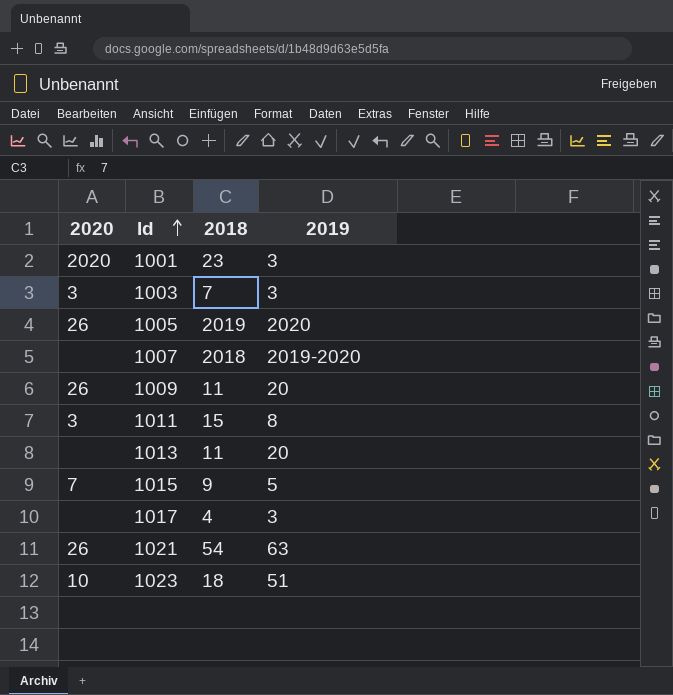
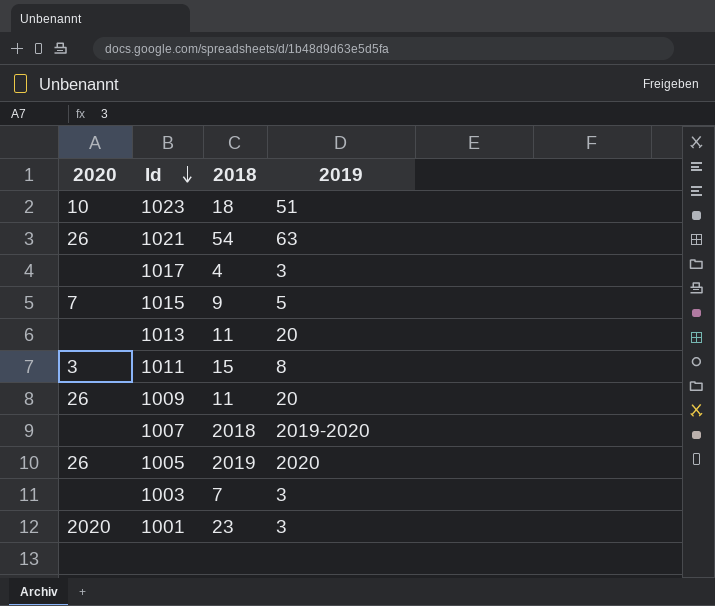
row order: Id ascending -> Id descending
1003 | 2020: 3 -> none

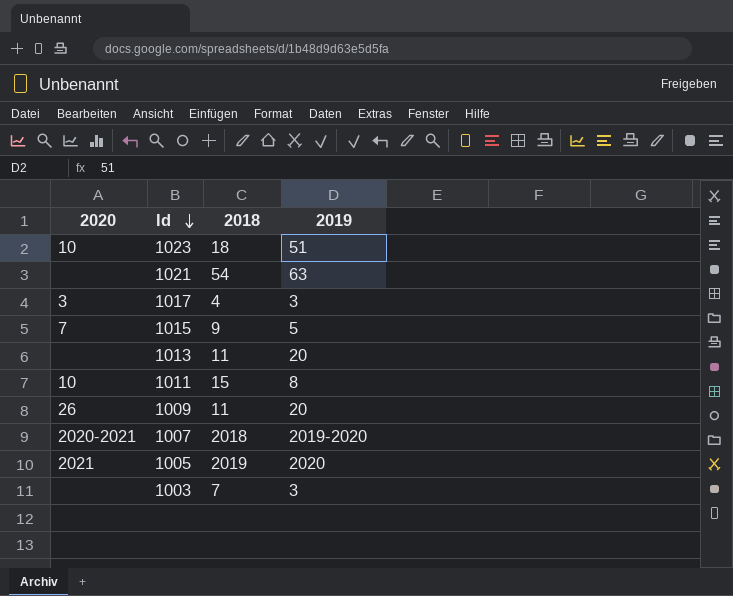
row 1001: 2020 | 23 | 3 -> none
1021 | 2020: 26 -> none
1017 | 2020: none -> 3
1011 | 2020: 3 -> 10
1007 | 2020: none -> 2020-2021
1005 | 2020: 26 -> 2021

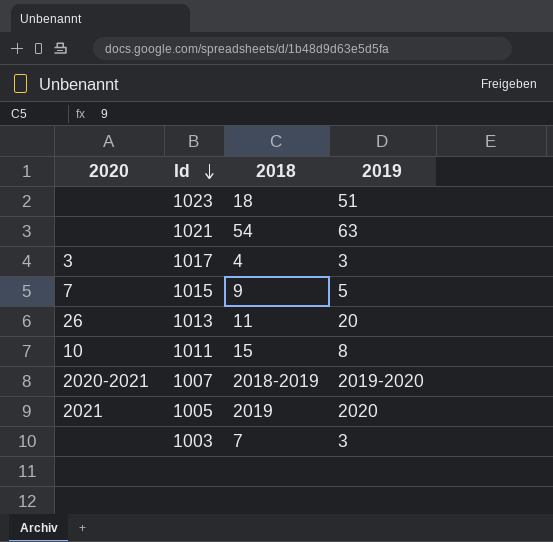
row 1009: 26 | 11 | 20 -> none
1023 | 2020: 10 -> none
1013 | 2020: none -> 26
1007 | 2018: 2018 -> 2018-2019

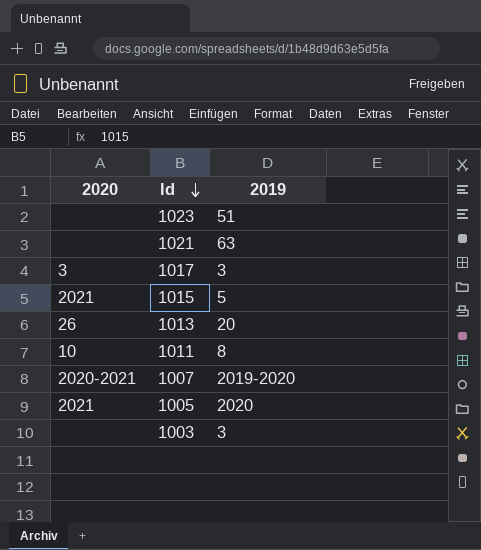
column 2018 | position: 3 -> none
1015 | 2020: 7 -> 2021

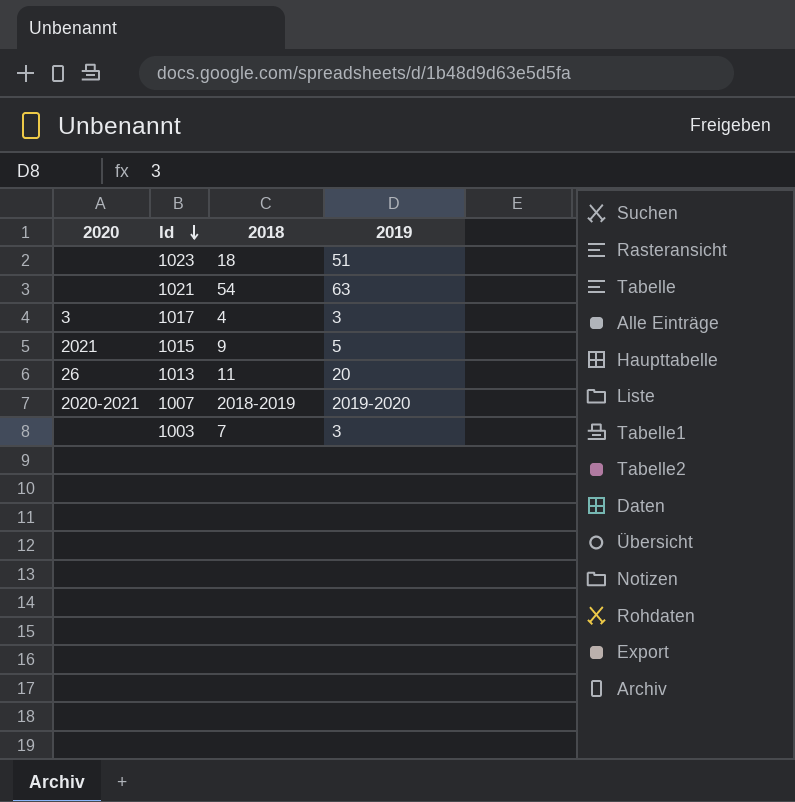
column 2018 | position: none -> 3
row 1011: 10 | 8 -> none
row 1005: 2021 | 2020 -> none

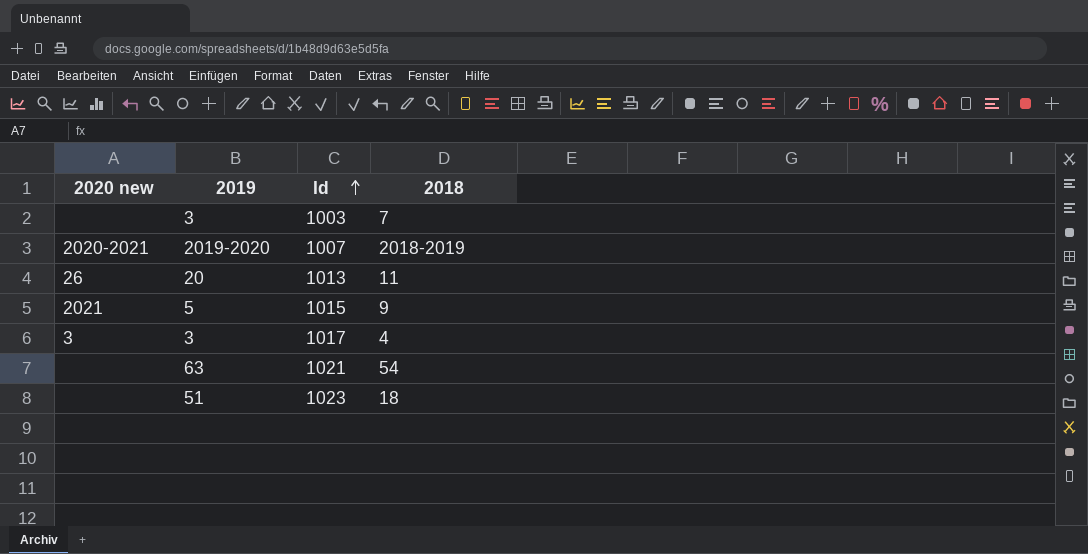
row order: Id descending -> Id ascending
column name: 2020 -> 2020 new
column 2019 | position: 4 -> 2

